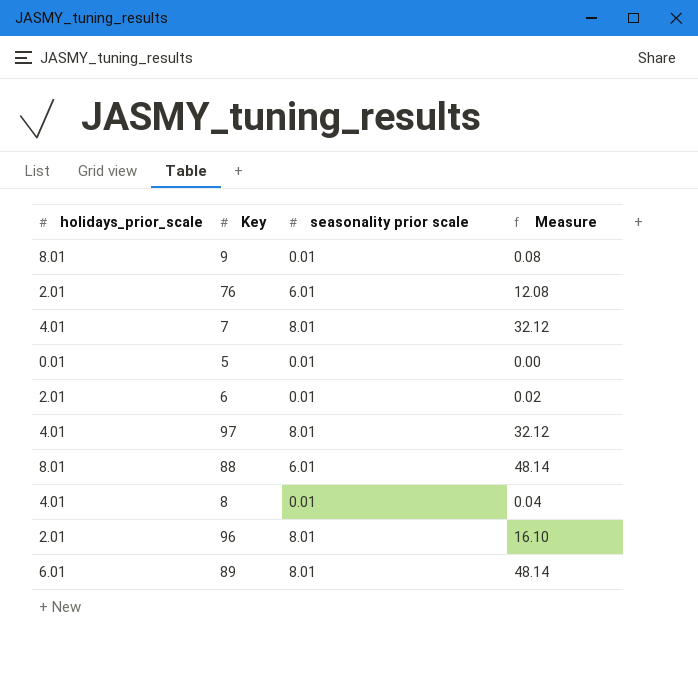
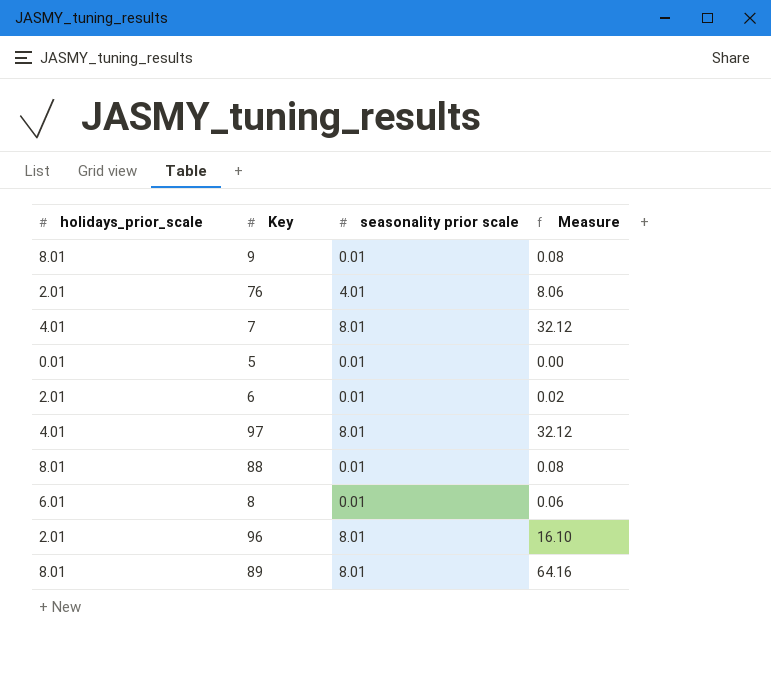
76 | seasonality prior scale: 6.01 -> 4.01
76 | Measure: 12.08 -> 8.06
88 | seasonality prior scale: 6.01 -> 0.01
88 | Measure: 48.14 -> 0.08
8 | holidays_prior_scale: 4.01 -> 6.01
8 | Measure: 0.04 -> 0.06
89 | holidays_prior_scale: 6.01 -> 8.01
89 | Measure: 48.14 -> 64.16

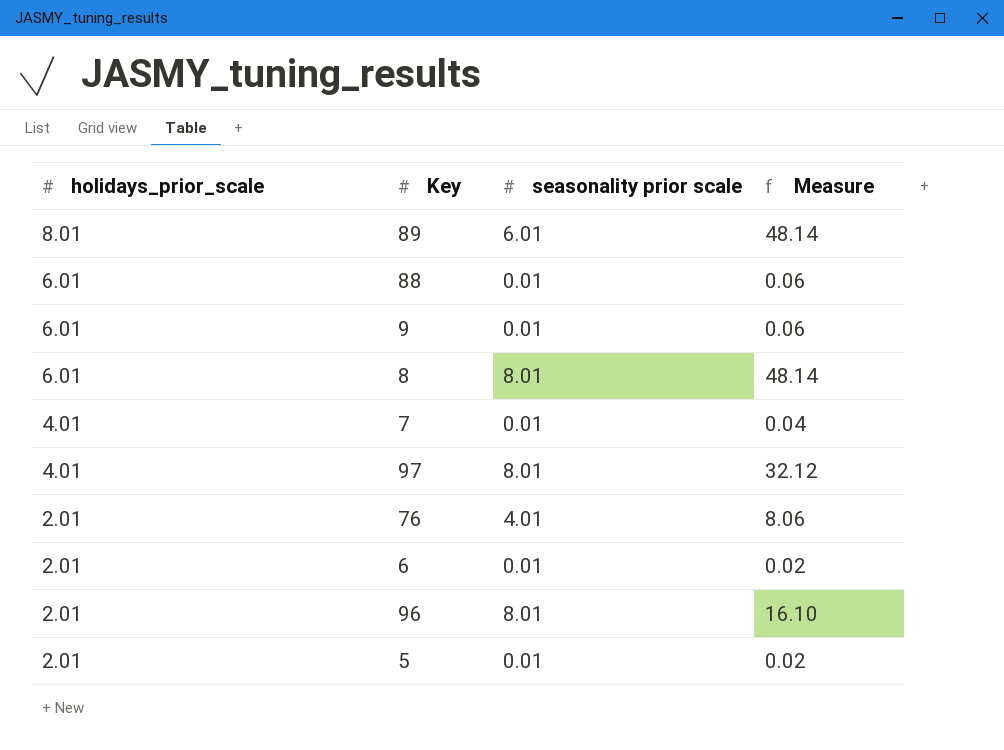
row order: none -> holidays_prior_scale descending
89 | seasonality prior scale: 8.01 -> 6.01
89 | Measure: 64.16 -> 48.14
88 | holidays_prior_scale: 8.01 -> 6.01
88 | Measure: 0.08 -> 0.06
9 | holidays_prior_scale: 8.01 -> 6.01
9 | Measure: 0.08 -> 0.06
8 | seasonality prior scale: 0.01 -> 8.01
8 | Measure: 0.06 -> 48.14
7 | seasonality prior scale: 8.01 -> 0.01
7 | Measure: 32.12 -> 0.04
5 | holidays_prior_scale: 0.01 -> 2.01
5 | Measure: 0.00 -> 0.02

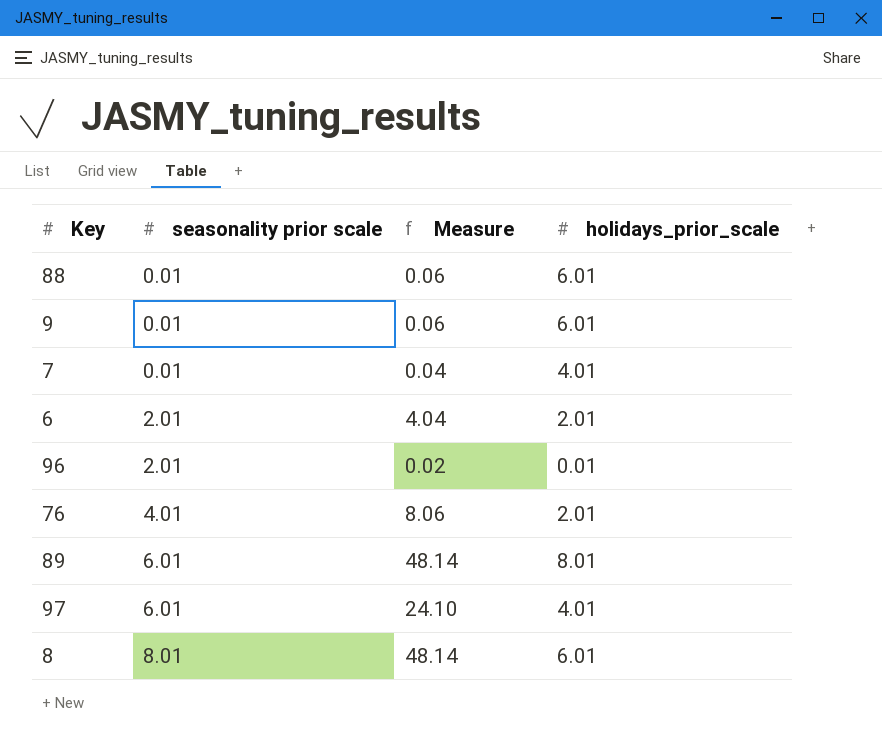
row order: holidays_prior_scale descending -> seasonality prior scale ascending
column holidays_prior_scale | position: 1 -> 4
row 5: 2.01 | 0.01 | 0.02 -> none
6 | seasonality prior scale: 0.01 -> 2.01
6 | Measure: 0.02 -> 4.04
96 | seasonality prior scale: 8.01 -> 2.01
96 | Measure: 16.10 -> 0.02
96 | holidays_prior_scale: 2.01 -> 0.01
97 | seasonality prior scale: 8.01 -> 6.01
97 | Measure: 32.12 -> 24.10

